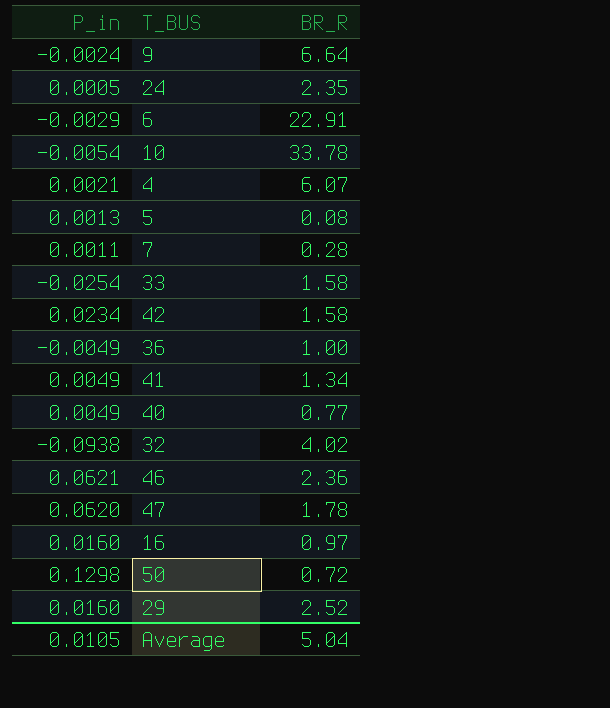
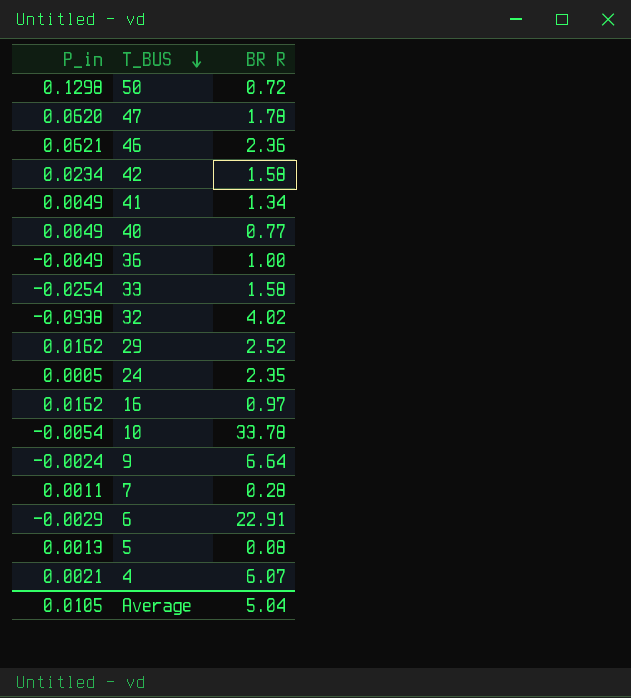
row order: none -> T_BUS descending
column name: BR_R -> BR R
29 | P_in: 0.0160 -> 0.0162
16 | P_in: 0.0160 -> 0.0162

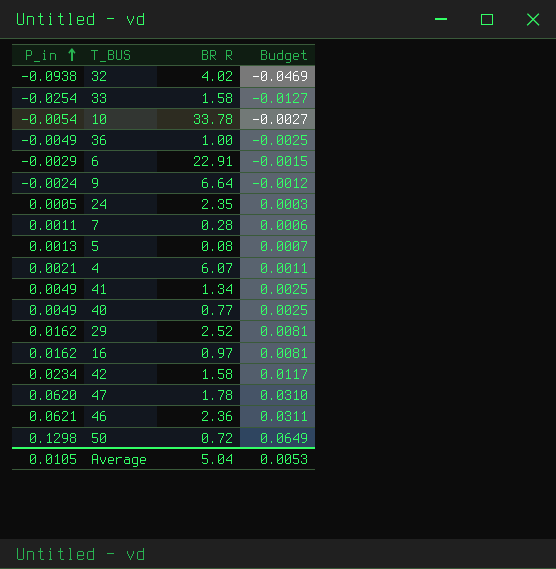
row order: T_BUS descending -> P_in ascending
column Budget | formula: none -> [P_in] * 0.5

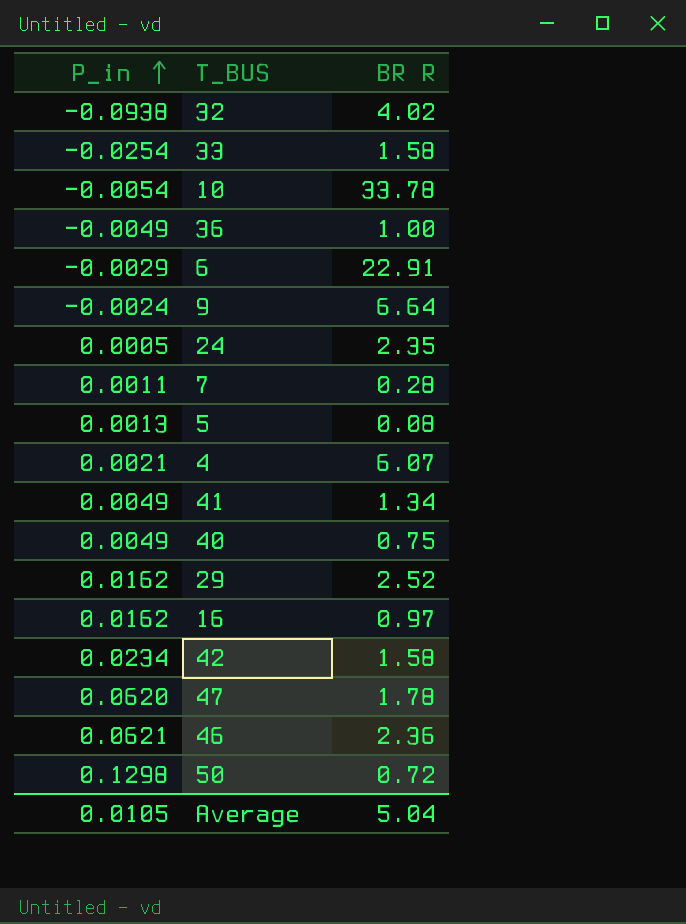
column Budget | formula: [P_in] * 0.5 -> none
40 | BR R: 0.77 -> 0.75

